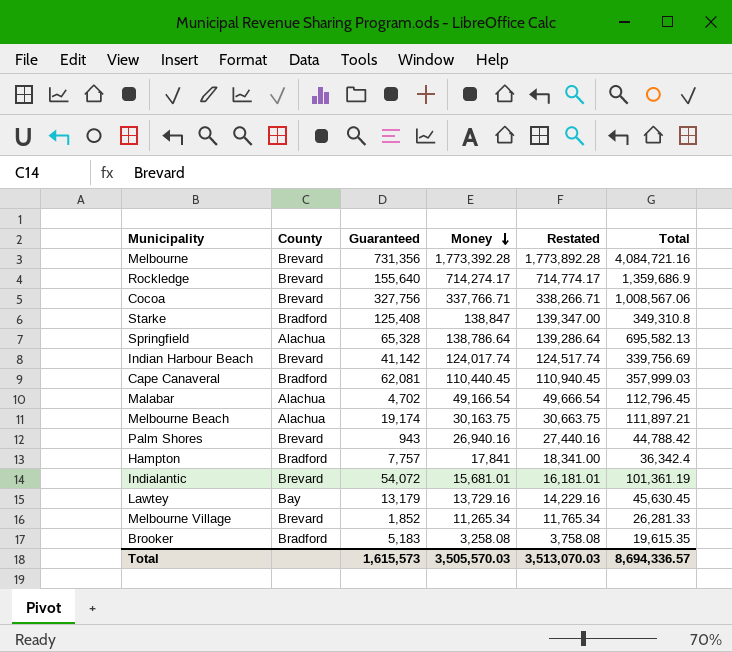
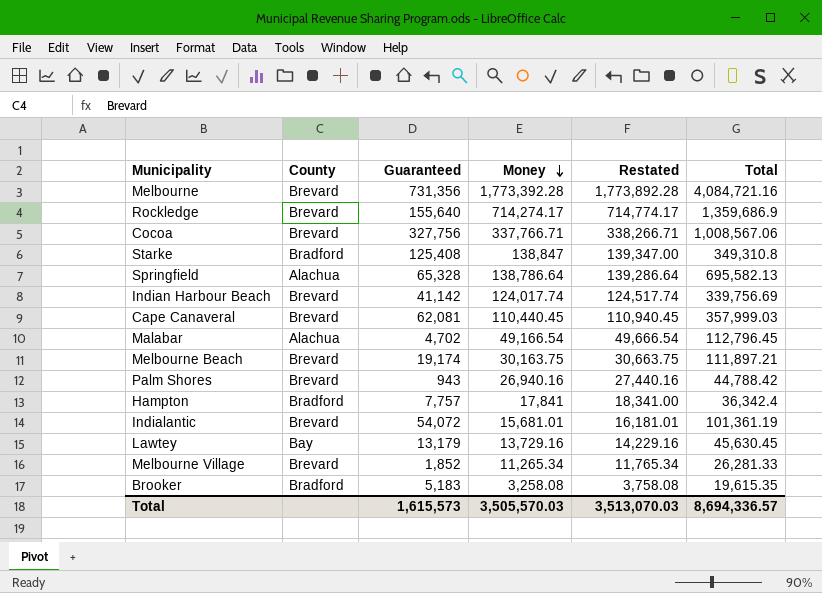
Cape Canaveral | County: Bradford -> Brevard
Melbourne Beach | County: Alachua -> Brevard

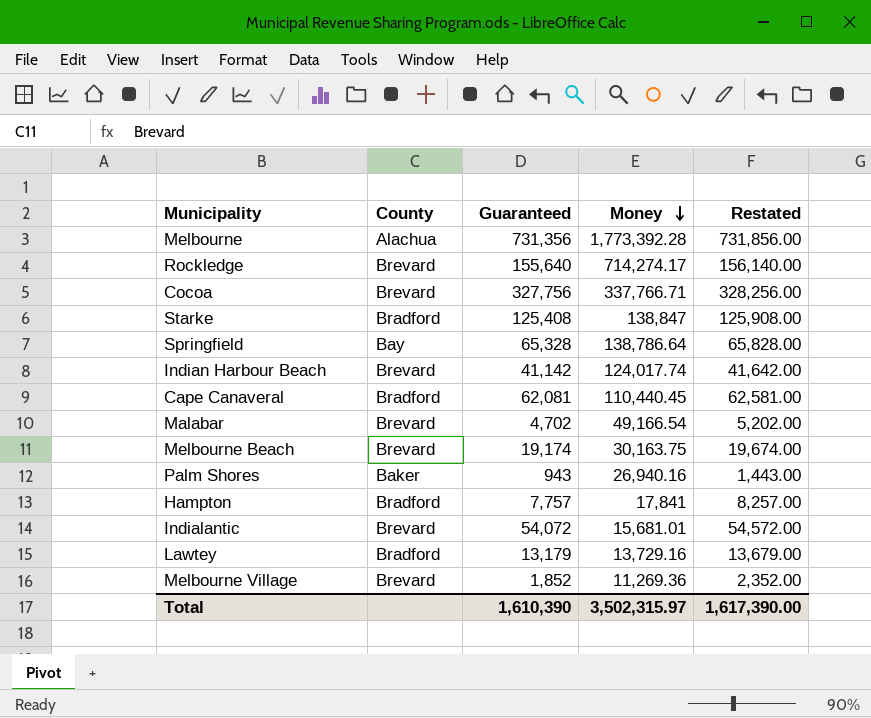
column Total | position: 6 -> none
column Restated | formula: [Money] + 500 -> [Guaranteed] + 500
row Brooker: Bradford | 5,183 | 3,258.08 | 3,758.08 | 19,615.35 -> none
Melbourne | County: Brevard -> Alachua
Springfield | County: Alachua -> Bay
Cape Canaveral | County: Brevard -> Bradford
Malabar | County: Alachua -> Brevard
Palm Shores | County: Brevard -> Baker
Lawtey | County: Bay -> Bradford
Melbourne Village | Money: 11,265.34 -> 11,269.36
Total | Guaranteed: 1,615,573 -> 1,610,390
Total | Money: 3,505,570.03 -> 3,502,315.97
Total | Restated: 3,513,070.03 -> 1,617,390.00

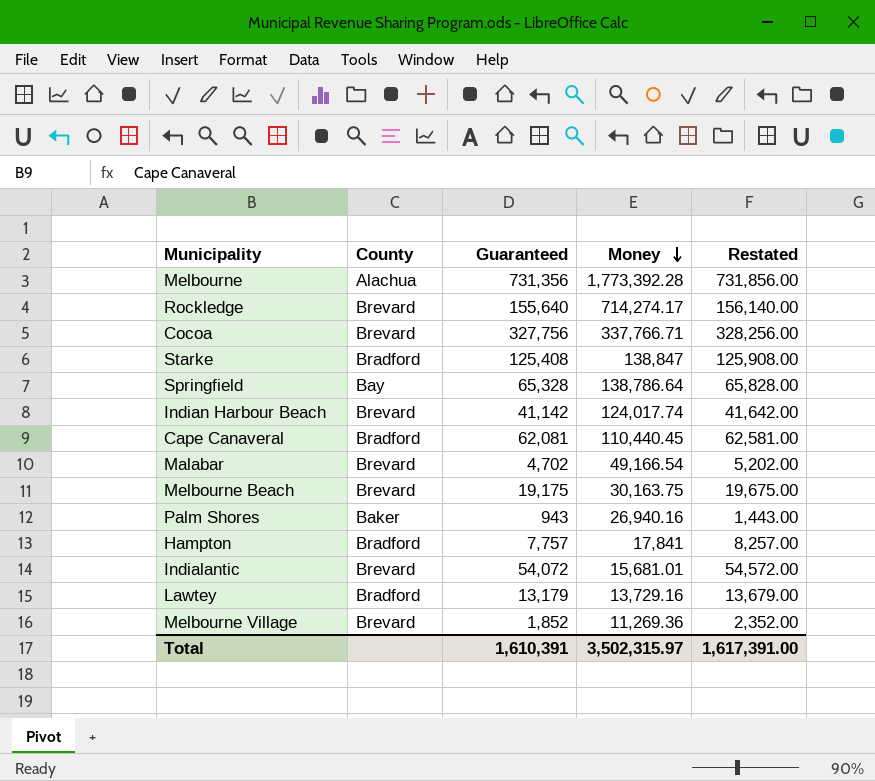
Melbourne Beach | Guaranteed: 19,174 -> 19,175
Melbourne Beach | Restated: 19,674.00 -> 19,675.00
Total | Guaranteed: 1,610,390 -> 1,610,391
Total | Restated: 1,617,390.00 -> 1,617,391.00

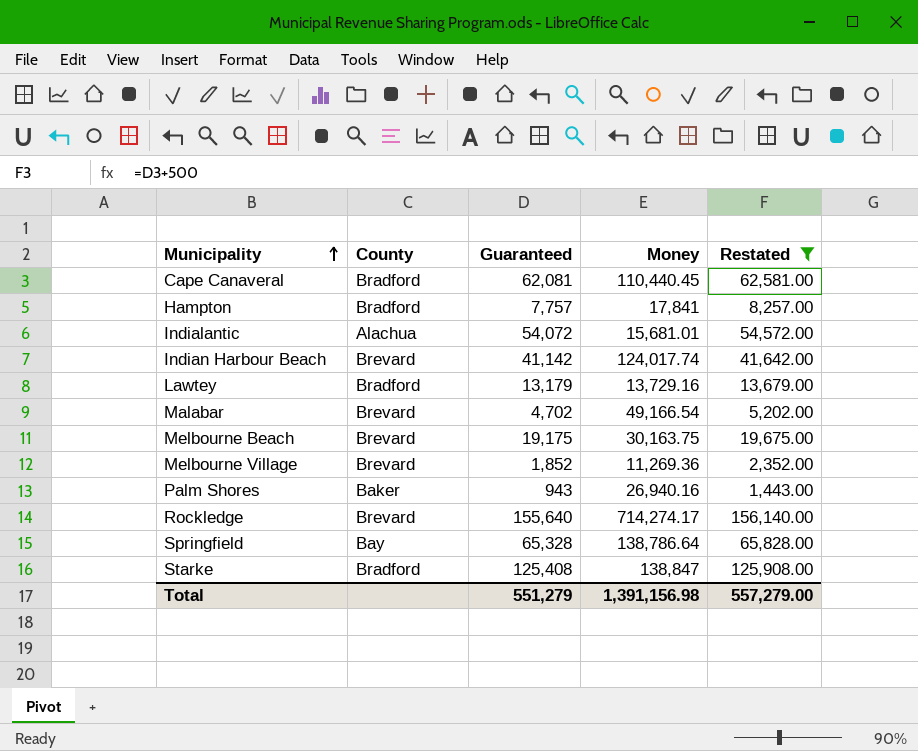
filter: none -> Restated <= 156,140.00
row order: Money descending -> Municipality ascending
Indialantic | County: Brevard -> Alachua
Total | Guaranteed: 1,610,391 -> 551,279
Total | Money: 3,502,315.97 -> 1,391,156.98
Total | Restated: 1,617,391.00 -> 557,279.00

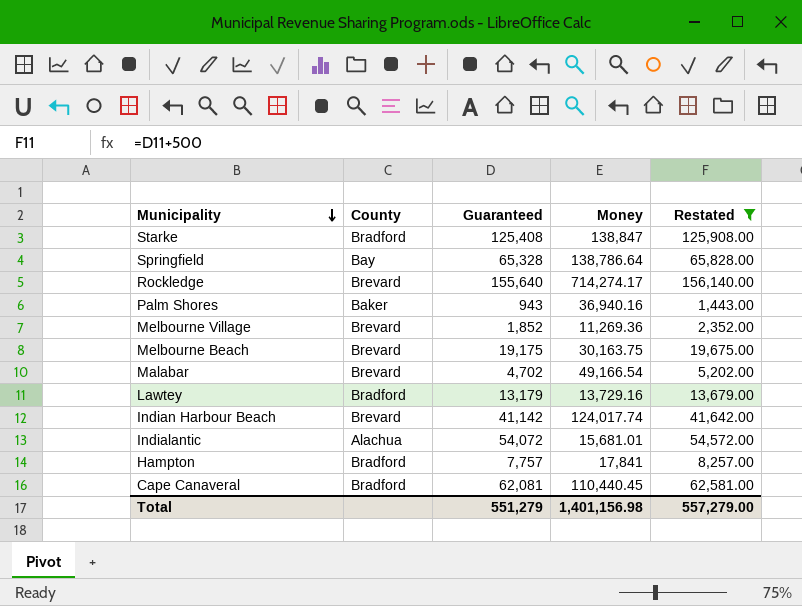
row order: Municipality ascending -> Municipality descending
Palm Shores | Money: 26,940.16 -> 36,940.16
Total | Money: 1,391,156.98 -> 1,401,156.98

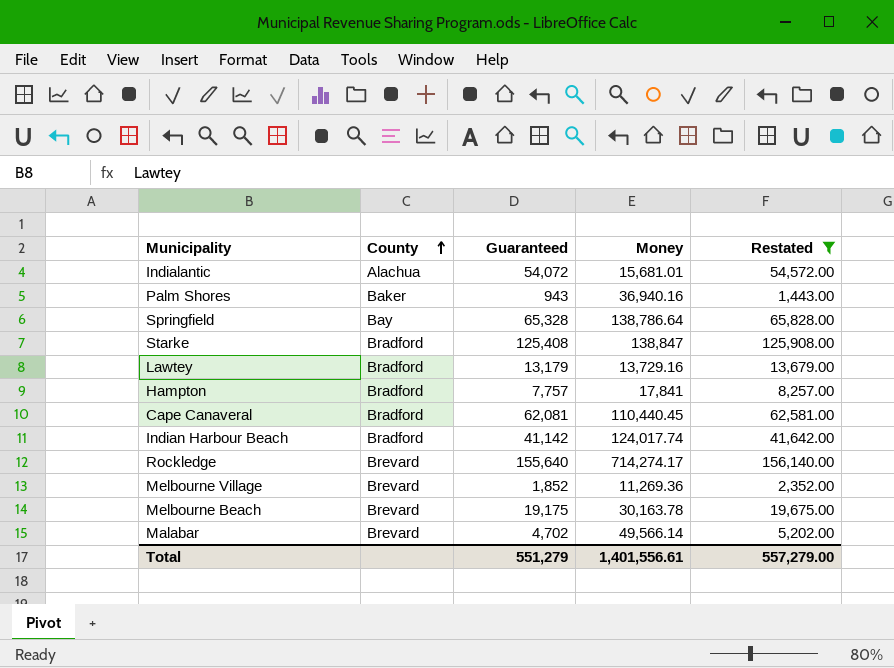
row order: Municipality descending -> County ascending
Indian Harbour Beach | County: Brevard -> Bradford
Melbourne Beach | Money: 30,163.75 -> 30,163.78
Malabar | Money: 49,166.54 -> 49,566.14
Total | Money: 1,401,156.98 -> 1,401,556.61

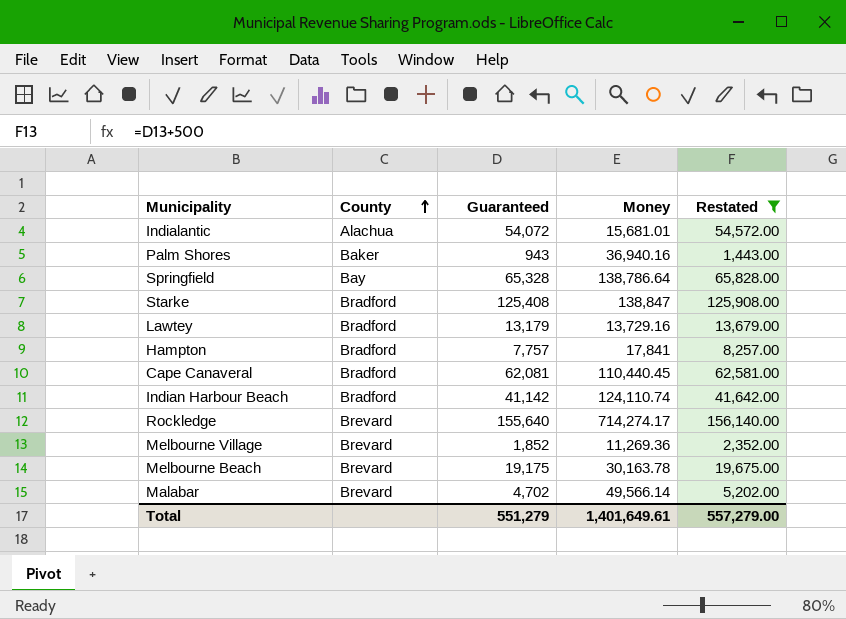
Indian Harbour Beach | Money: 124,017.74 -> 124,110.74
Total | Money: 1,401,556.61 -> 1,401,649.61

